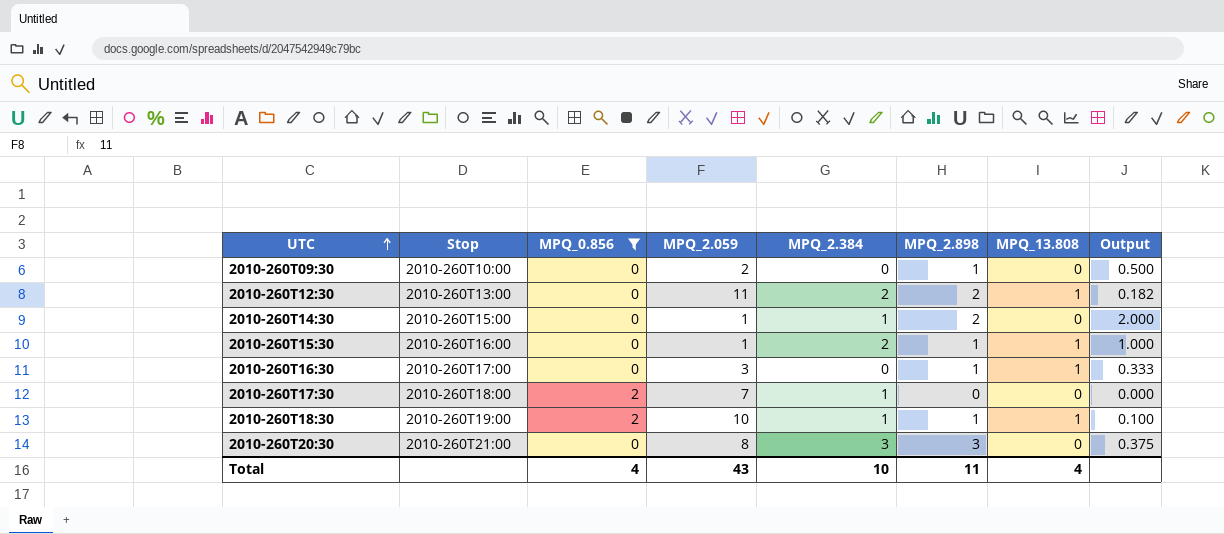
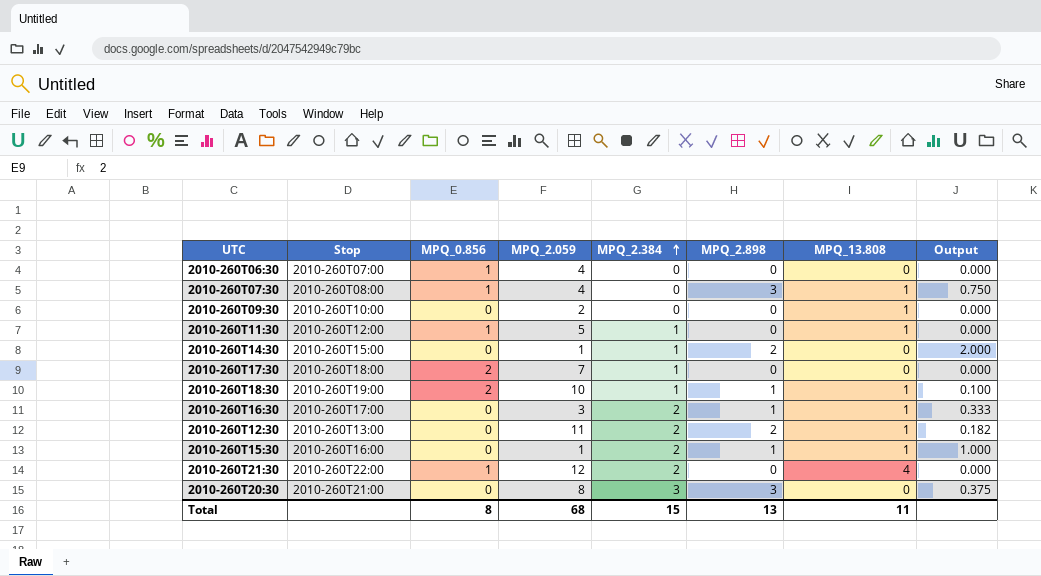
filter: MPQ_0.856 != 1 -> none
row order: UTC ascending -> MPQ_2.384 ascending
2010-260T09:30 | MPQ_2.898: 1 -> 0
2010-260T09:30 | MPQ_13.808: 0 -> 1
2010-260T09:30 | Output: 0.500 -> 0.000
2010-260T16:30 | MPQ_2.384: 0 -> 2
Total | MPQ_0.856: 4 -> 8
Total | MPQ_2.059: 43 -> 68
Total | MPQ_2.384: 10 -> 15
Total | MPQ_2.898: 11 -> 13
Total | MPQ_13.808: 4 -> 11

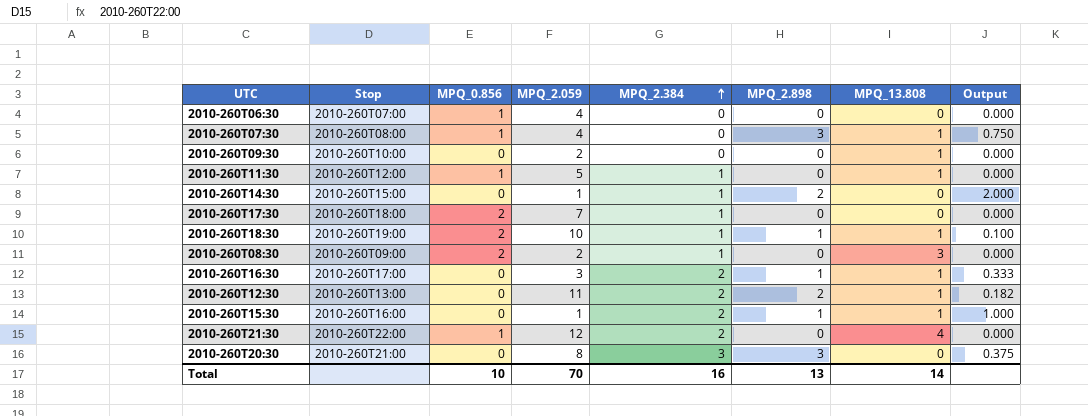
row 2010-260T08:30: none -> 2010-260T09:00 | 2 | 2 | 1 | 0 | 3 | 0.000
Total | MPQ_0.856: 8 -> 10
Total | MPQ_2.059: 68 -> 70
Total | MPQ_2.384: 15 -> 16
Total | MPQ_13.808: 11 -> 14

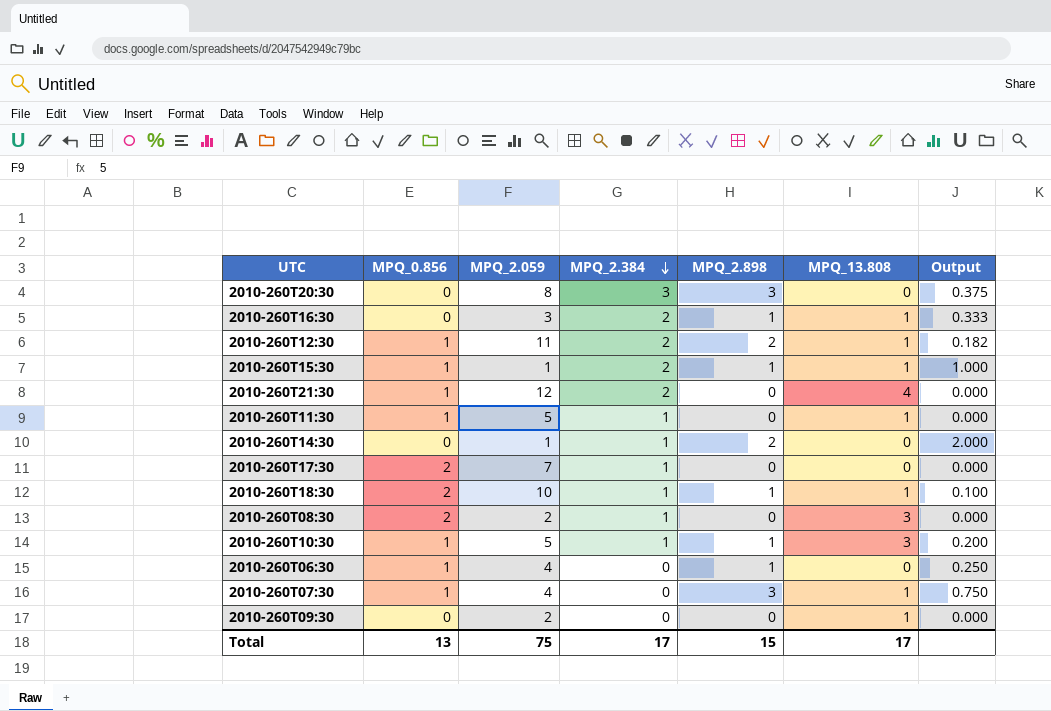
row order: MPQ_2.384 ascending -> MPQ_2.384 descending
column Stop | position: 2 -> none
2010-260T12:30 | MPQ_0.856: 0 -> 1
2010-260T15:30 | MPQ_0.856: 0 -> 1
row 2010-260T10:30: none -> 1 | 5 | 1 | 1 | 3 | 0.200
2010-260T06:30 | MPQ_2.898: 0 -> 1
2010-260T06:30 | Output: 0.000 -> 0.250
Total | MPQ_0.856: 10 -> 13
Total | MPQ_2.059: 70 -> 75
Total | MPQ_2.384: 16 -> 17
Total | MPQ_2.898: 13 -> 15
Total | MPQ_13.808: 14 -> 17

